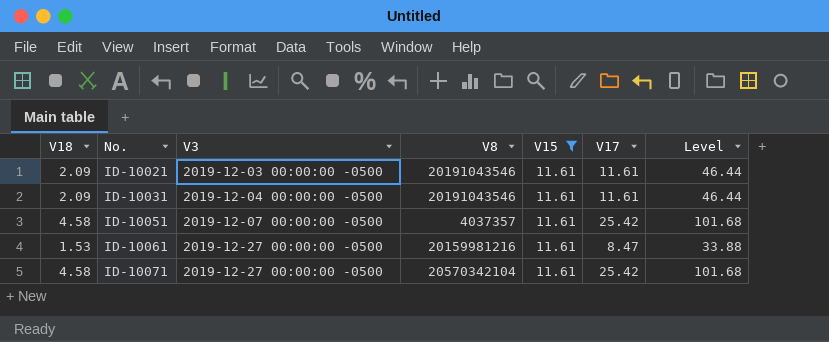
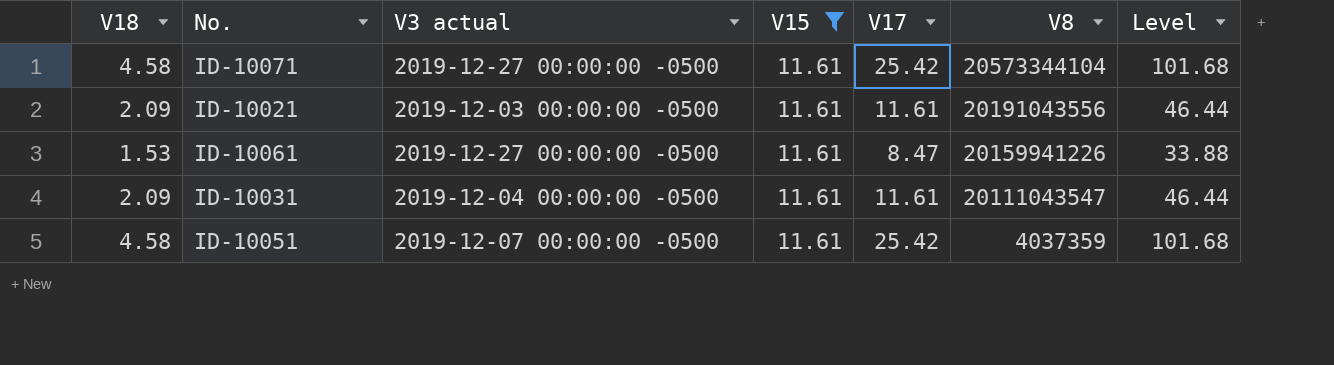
row order: No. ascending -> V8 descending
column name: V3 -> V3 actual
column V8 | position: 4 -> 6
ID-10071 | V8: 20570342104 -> 20573344104
ID-10021 | V8: 20191043546 -> 20191043556
ID-10061 | V8: 20159981216 -> 20159941226
ID-10031 | V8: 20191043546 -> 20111043547
ID-10051 | V8: 4037357 -> 4037359

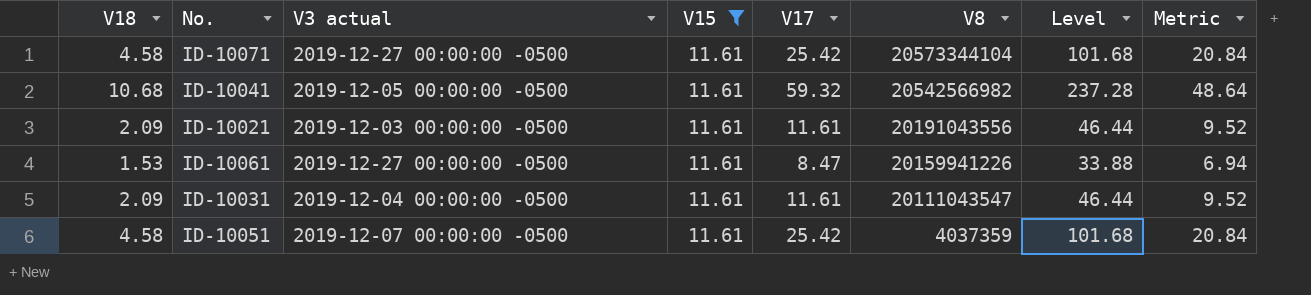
column Metric | formula: none -> [V17] - [V18]
row ID-10041: none -> 10.68 | 2019-12-05 00:00:00 -0500 | 11.61 | 59.32 | 20542566982 | 237.28 | 48.64

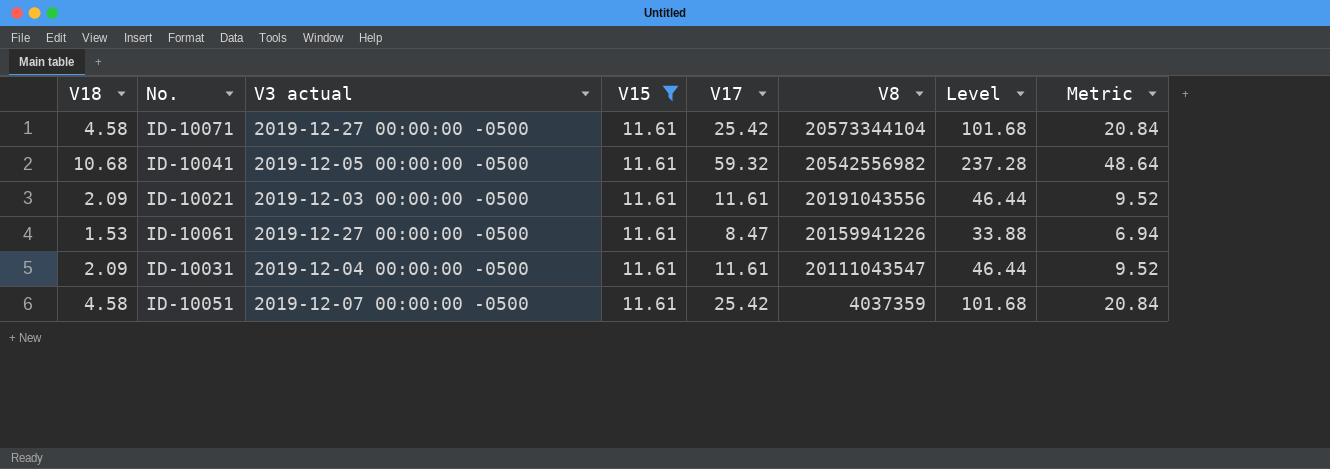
ID-10041 | V8: 20542566982 -> 20542556982

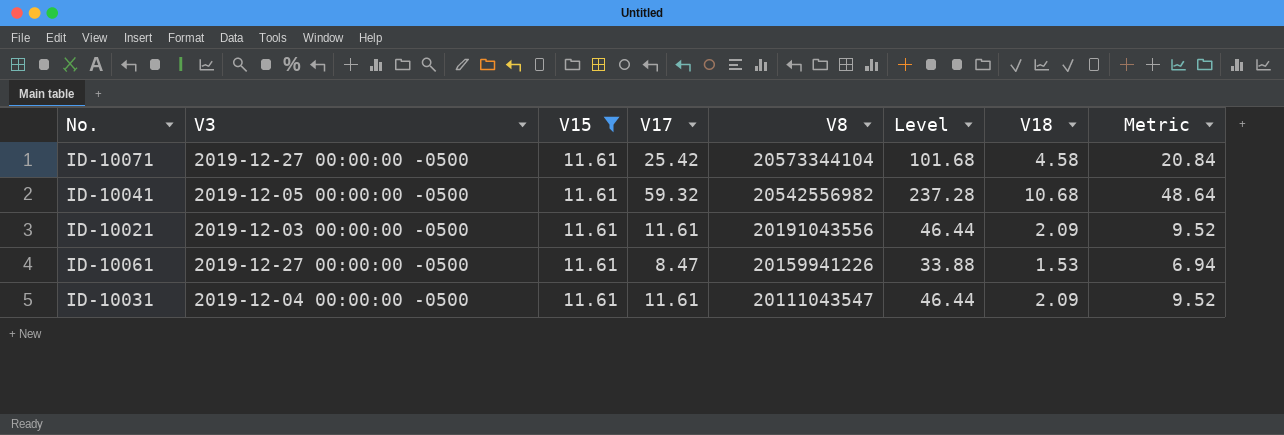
column name: V3 actual -> V3
column V18 | position: 1 -> 7
row ID-10051: 4.58 | 2019-12-07 00:00:00 -0500 | 11.61 | 25.42 | 4037359 | 101.68 | 20.84 -> none

